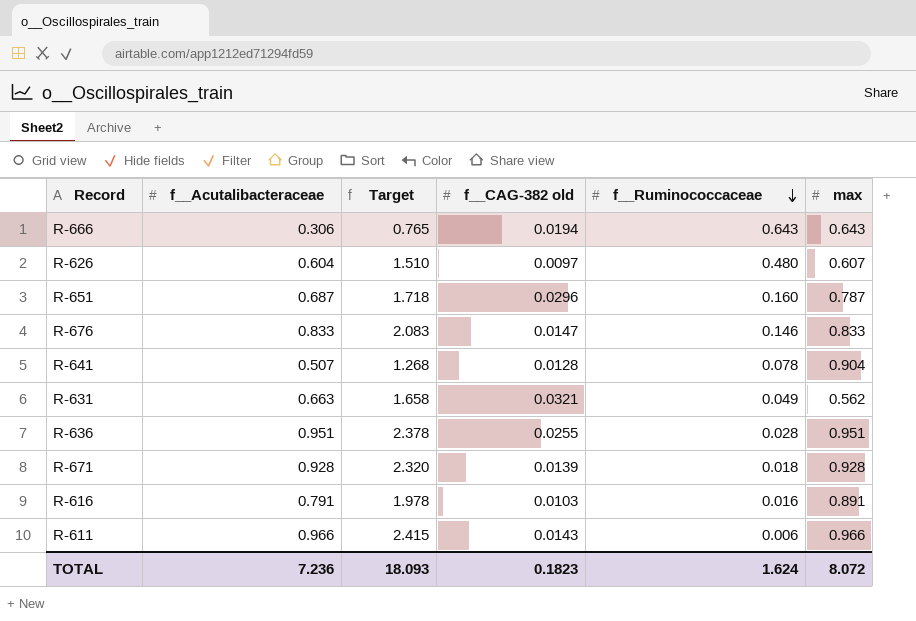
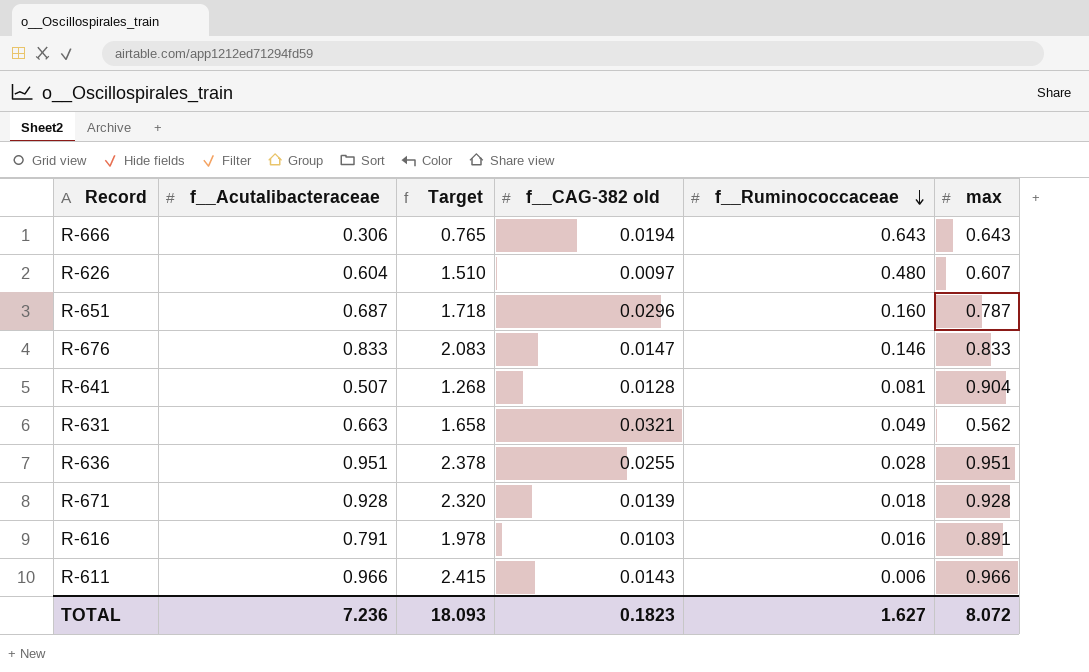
R-641 | f__Ruminococcaceae: 0.078 -> 0.081
TOTAL | f__Ruminococcaceae: 1.624 -> 1.627

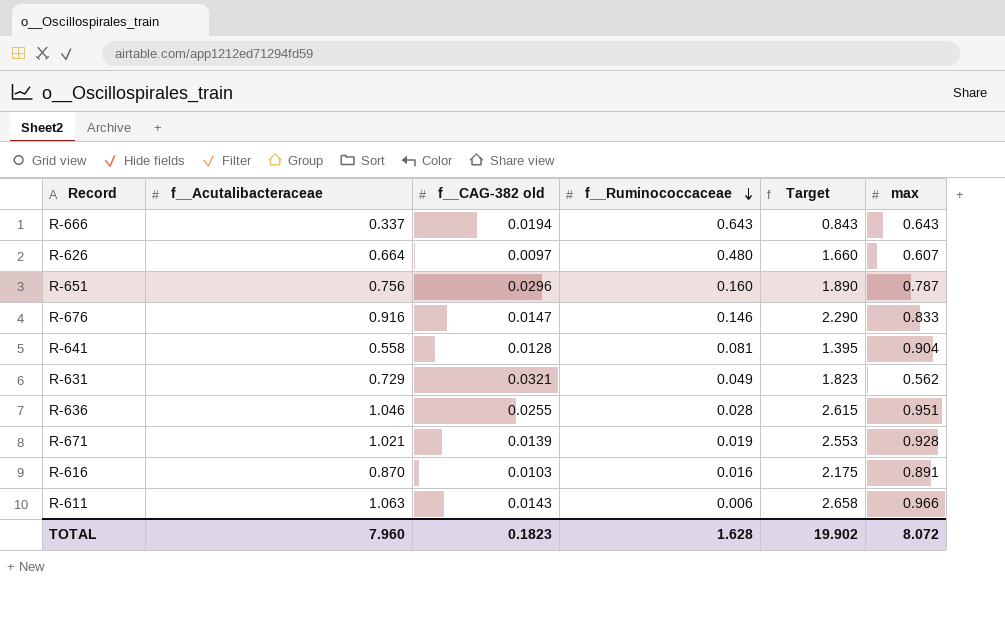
column Target | position: 3 -> 5
R-666 | f__Acutalibacteraceae: 0.306 -> 0.337
R-666 | Target: 0.765 -> 0.843
R-626 | f__Acutalibacteraceae: 0.604 -> 0.664
R-626 | Target: 1.510 -> 1.660
R-651 | f__Acutalibacteraceae: 0.687 -> 0.756
R-651 | Target: 1.718 -> 1.890
R-676 | f__Acutalibacteraceae: 0.833 -> 0.916
R-676 | Target: 2.083 -> 2.290
R-641 | f__Acutalibacteraceae: 0.507 -> 0.558
R-641 | Target: 1.268 -> 1.395
R-631 | f__Acutalibacteraceae: 0.663 -> 0.729
R-631 | Target: 1.658 -> 1.823
R-636 | f__Acutalibacteraceae: 0.951 -> 1.046
R-636 | Target: 2.378 -> 2.615
R-671 | f__Acutalibacteraceae: 0.928 -> 1.021
R-671 | f__Ruminococcaceae: 0.018 -> 0.019
R-671 | Target: 2.320 -> 2.553
R-616 | f__Acutalibacteraceae: 0.791 -> 0.870
R-616 | Target: 1.978 -> 2.175
R-611 | f__Acutalibacteraceae: 0.966 -> 1.063
R-611 | Target: 2.415 -> 2.658
TOTAL | f__Acutalibacteraceae: 7.236 -> 7.960
TOTAL | f__Ruminococcaceae: 1.627 -> 1.628
TOTAL | Target: 18.093 -> 19.902

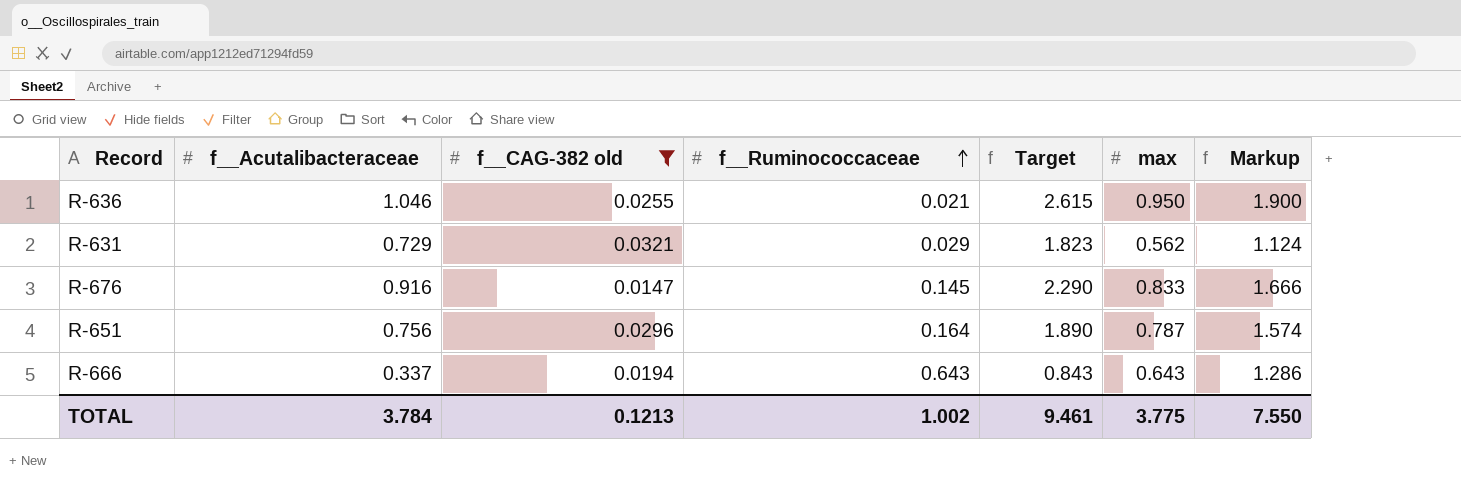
filter: none -> f__CAG-382 old >= 0.0147
row order: f__Ruminococcaceae descending -> f__Ruminococcaceae ascending
column Markup | formula: none -> [max] * 2
R-636 | f__Ruminococcaceae: 0.028 -> 0.021
R-636 | max: 0.951 -> 0.950
R-631 | f__Ruminococcaceae: 0.049 -> 0.029
R-676 | f__Ruminococcaceae: 0.146 -> 0.145
R-651 | f__Ruminococcaceae: 0.160 -> 0.164
TOTAL | f__Acutalibacteraceae: 7.960 -> 3.784
TOTAL | f__CAG-382 old: 0.1823 -> 0.1213
TOTAL | f__Ruminococcaceae: 1.628 -> 1.002
TOTAL | Target: 19.902 -> 9.461
TOTAL | max: 8.072 -> 3.775

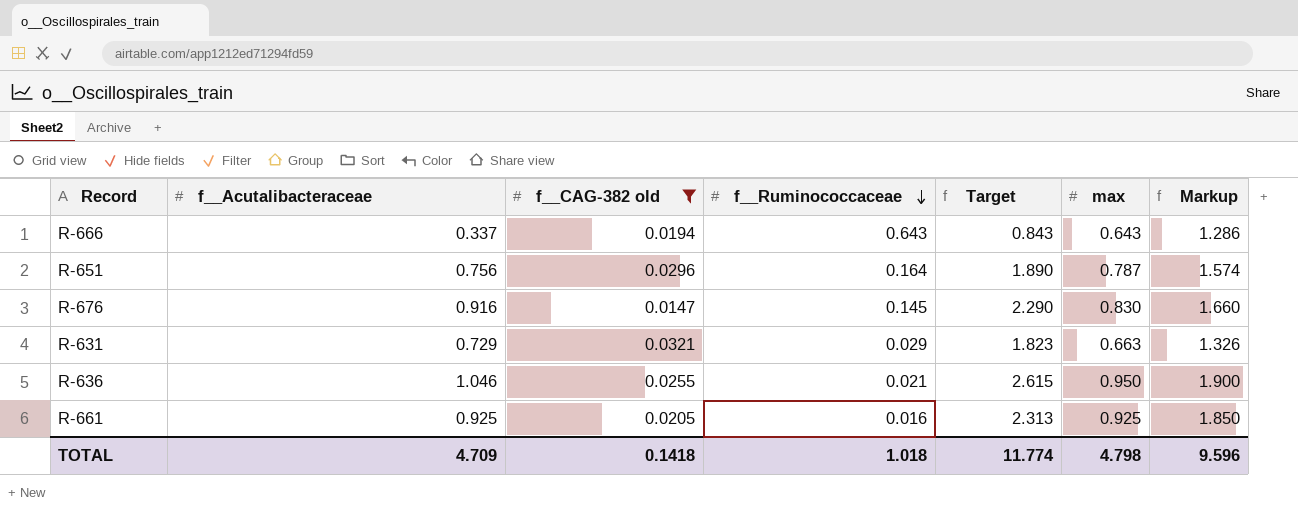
row order: f__Ruminococcaceae ascending -> f__Ruminococcaceae descending
R-676 | max: 0.833 -> 0.830
R-676 | Markup: 1.666 -> 1.660
R-631 | max: 0.562 -> 0.663
R-631 | Markup: 1.124 -> 1.326
row R-661: none -> 0.925 | 0.0205 | 0.016 | 2.313 | 0.925 | 1.850
TOTAL | f__Acutalibacteraceae: 3.784 -> 4.709
TOTAL | f__CAG-382 old: 0.1213 -> 0.1418
TOTAL | f__Ruminococcaceae: 1.002 -> 1.018
TOTAL | Target: 9.461 -> 11.774
TOTAL | max: 3.775 -> 4.798
TOTAL | Markup: 7.550 -> 9.596

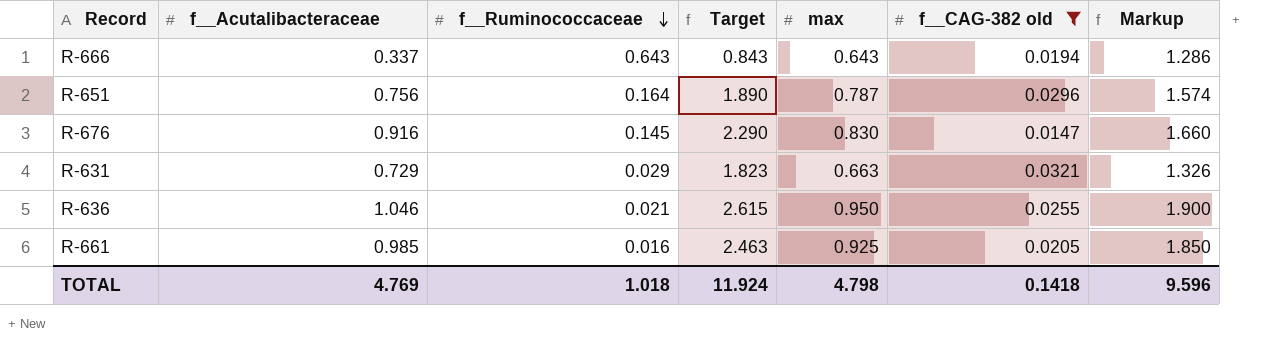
column f__CAG-382 old | position: 3 -> 6
R-661 | f__Acutalibacteraceae: 0.925 -> 0.985
R-661 | Target: 2.313 -> 2.463
TOTAL | f__Acutalibacteraceae: 4.709 -> 4.769
TOTAL | Target: 11.774 -> 11.924

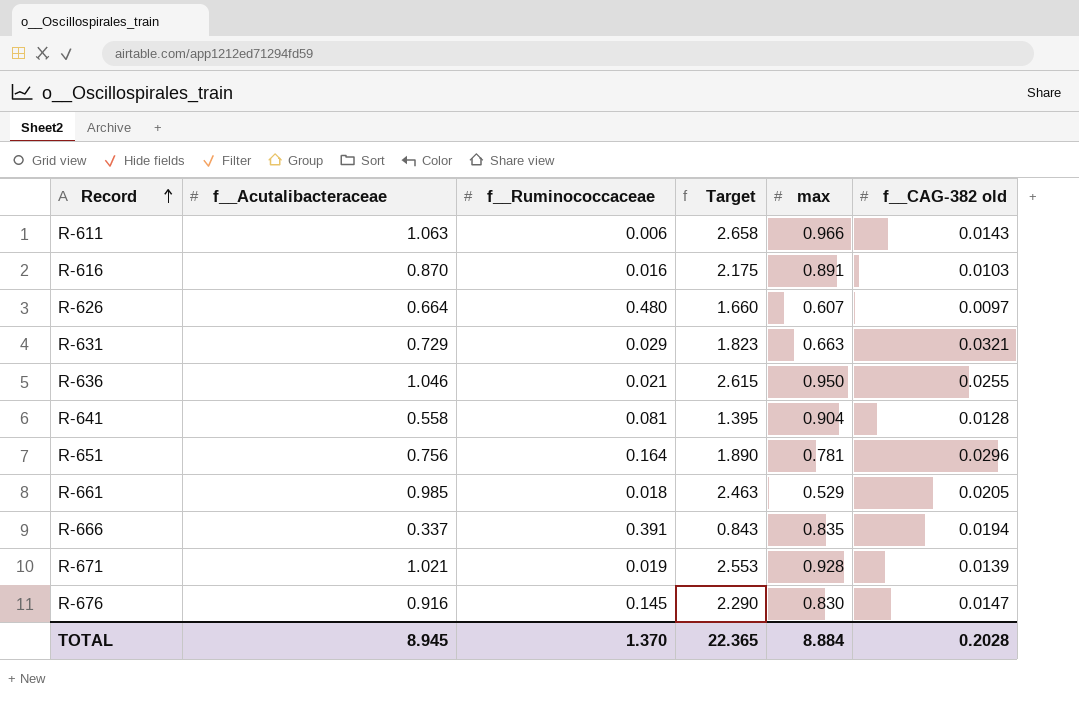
filter: f__CAG-382 old >= 0.0147 -> none
row order: f__Ruminococcaceae descending -> Record ascending
column Markup | formula: [max] * 2 -> none
R-651 | max: 0.787 -> 0.781
R-661 | f__Ruminococcaceae: 0.016 -> 0.018
R-661 | max: 0.925 -> 0.529
R-666 | f__Ruminococcaceae: 0.643 -> 0.391
R-666 | max: 0.643 -> 0.835
TOTAL | f__Acutalibacteraceae: 4.769 -> 8.945
TOTAL | f__Ruminococcaceae: 1.018 -> 1.370
TOTAL | Target: 11.924 -> 22.365
TOTAL | max: 4.798 -> 8.884
TOTAL | f__CAG-382 old: 0.1418 -> 0.2028

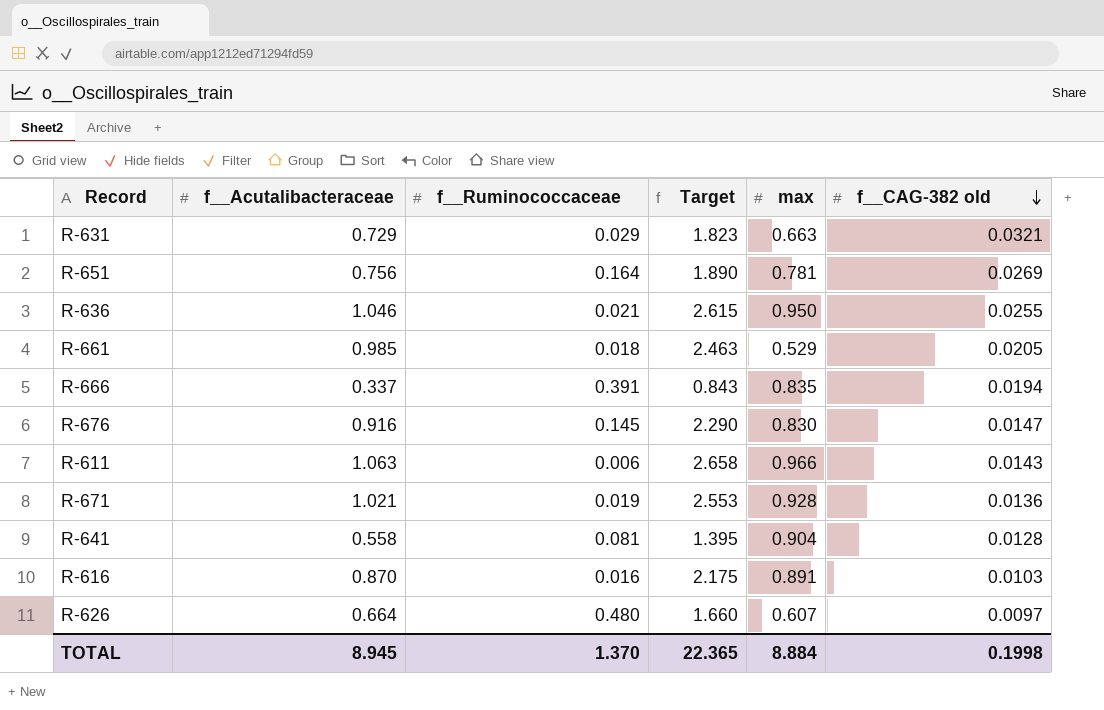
row order: Record ascending -> f__CAG-382 old descending
R-651 | f__CAG-382 old: 0.0296 -> 0.0269
R-671 | f__CAG-382 old: 0.0139 -> 0.0136
TOTAL | f__CAG-382 old: 0.2028 -> 0.1998

